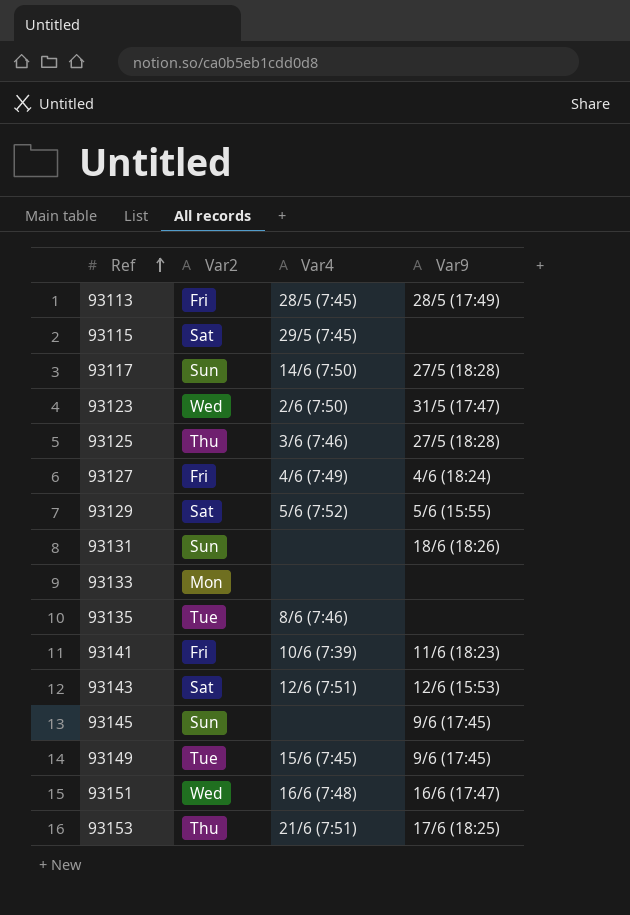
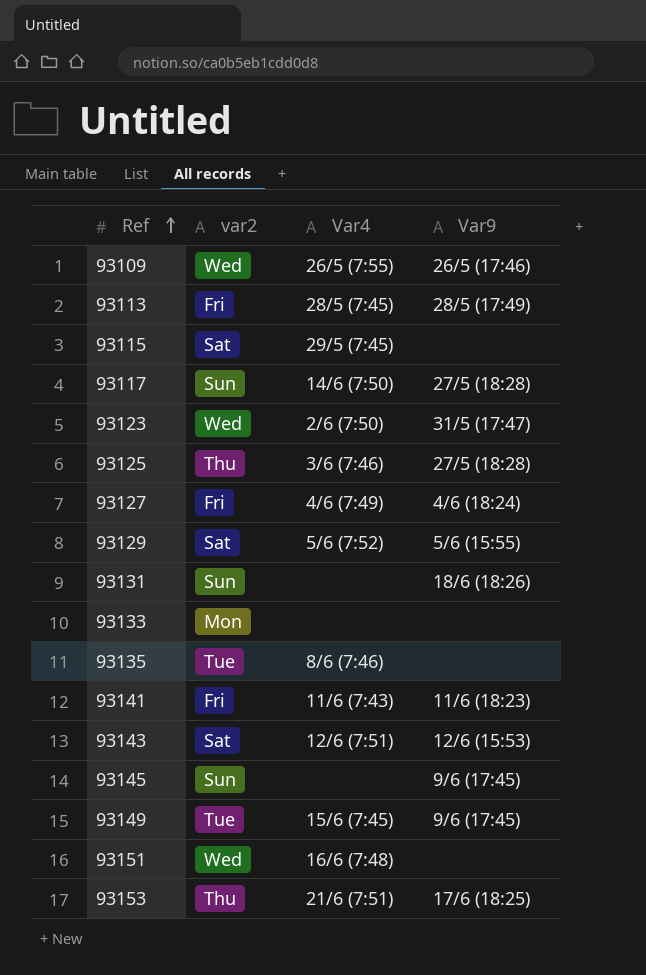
column name: Var2 -> var2
row 93109: none -> Wed | 26/5 (7:55) | 26/5 (17:46)
93141 | Var4: 10/6 (7:39) -> 11/6 (7:43)
93151 | Var9: 16/6 (17:47) -> none

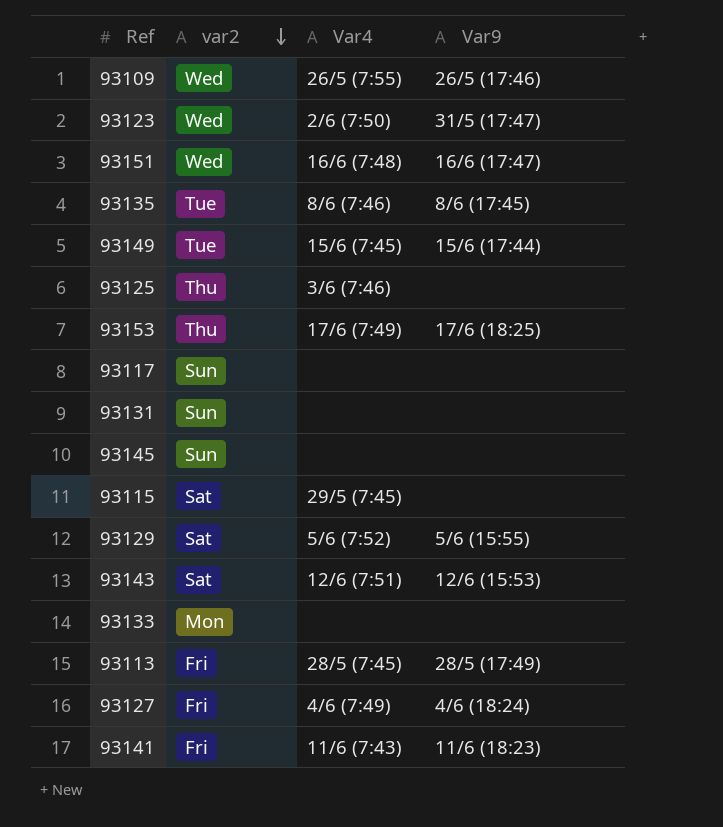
row order: Ref ascending -> var2 descending
93151 | Var9: none -> 16/6 (17:47)
93135 | Var9: none -> 8/6 (17:45)
93149 | Var9: 9/6 (17:45) -> 15/6 (17:44)
93125 | Var9: 27/5 (18:28) -> none
93153 | Var4: 21/6 (7:51) -> 17/6 (7:49)
93117 | Var4: 14/6 (7:50) -> none
93117 | Var9: 27/5 (18:28) -> none
93131 | Var9: 18/6 (18:26) -> none
93145 | Var9: 9/6 (17:45) -> none

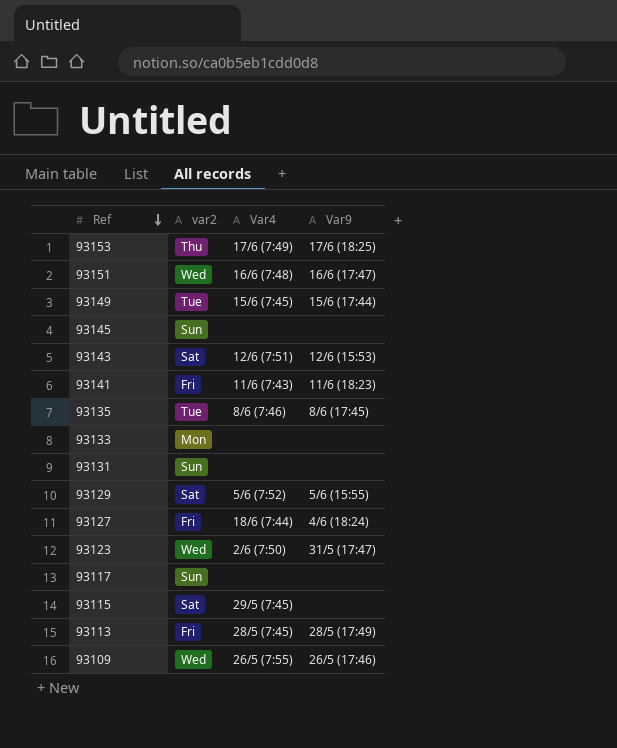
row order: var2 descending -> Ref descending
row 93125: Thu | 3/6 (7:46) | none -> none
93127 | Var4: 4/6 (7:49) -> 18/6 (7:44)

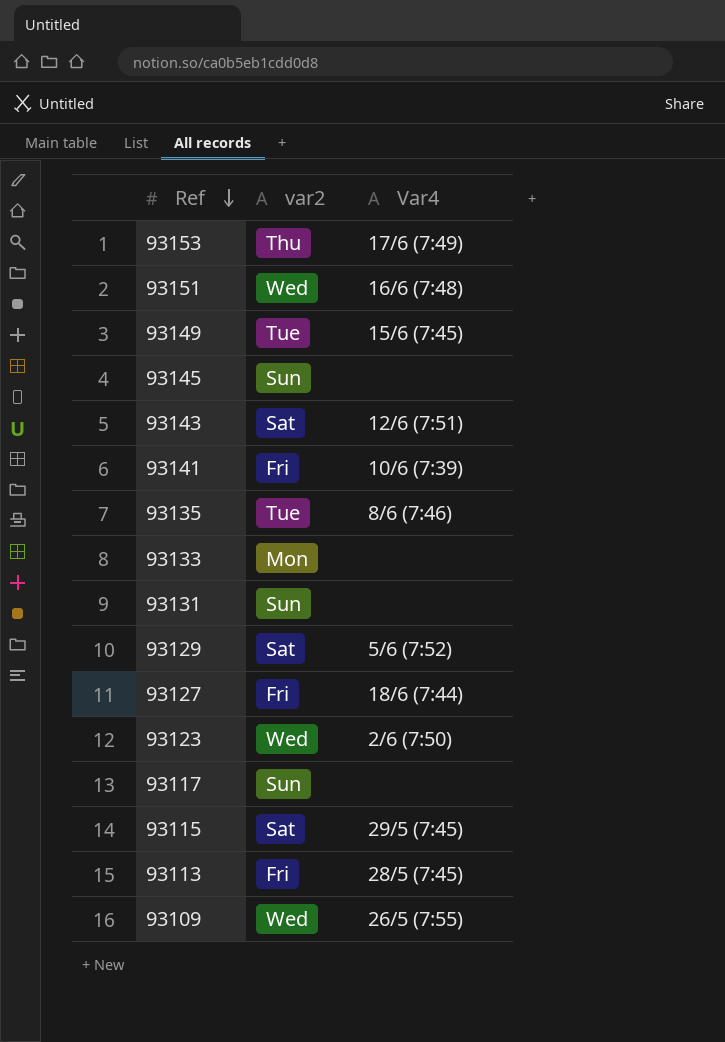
column Var9 | position: 4 -> none
93141 | Var4: 11/6 (7:43) -> 10/6 (7:39)

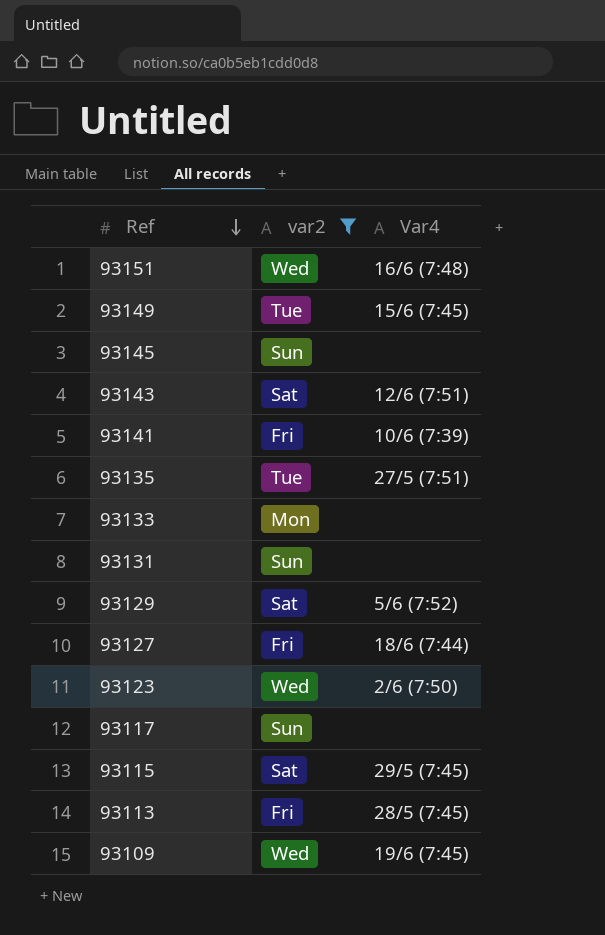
filter: none -> var2 != Thu
93135 | Var4: 8/6 (7:46) -> 27/5 (7:51)
93109 | Var4: 26/5 (7:55) -> 19/6 (7:45)

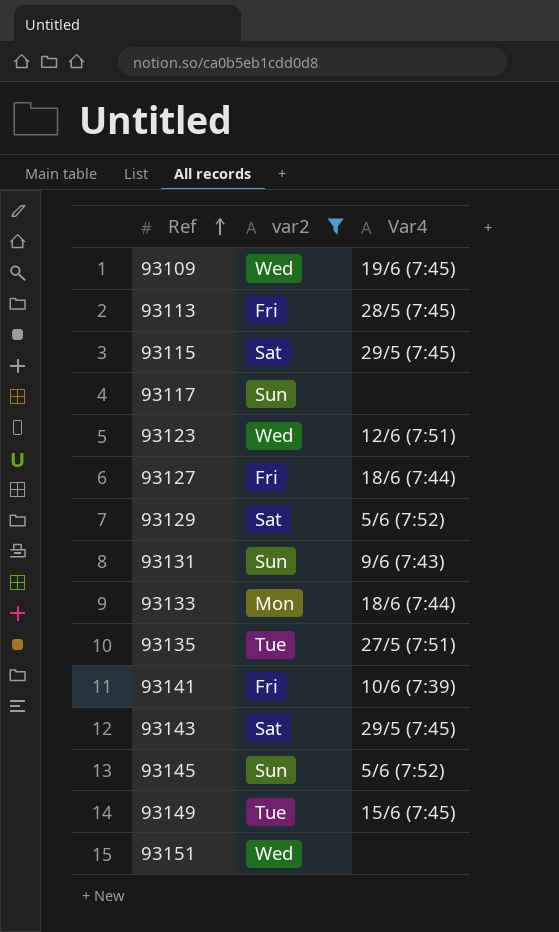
row order: Ref descending -> Ref ascending
93123 | Var4: 2/6 (7:50) -> 12/6 (7:51)
93131 | Var4: none -> 9/6 (7:43)
93133 | Var4: none -> 18/6 (7:44)
93143 | Var4: 12/6 (7:51) -> 29/5 (7:45)
93145 | Var4: none -> 5/6 (7:52)
93151 | Var4: 16/6 (7:48) -> none

